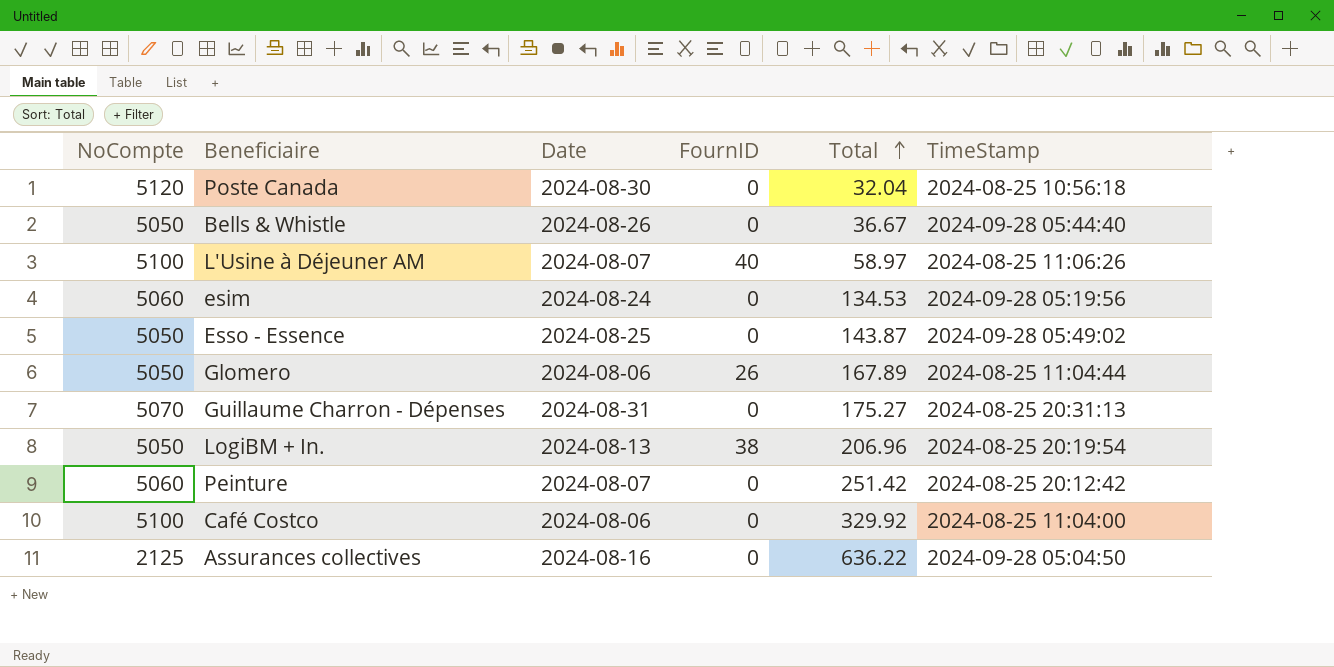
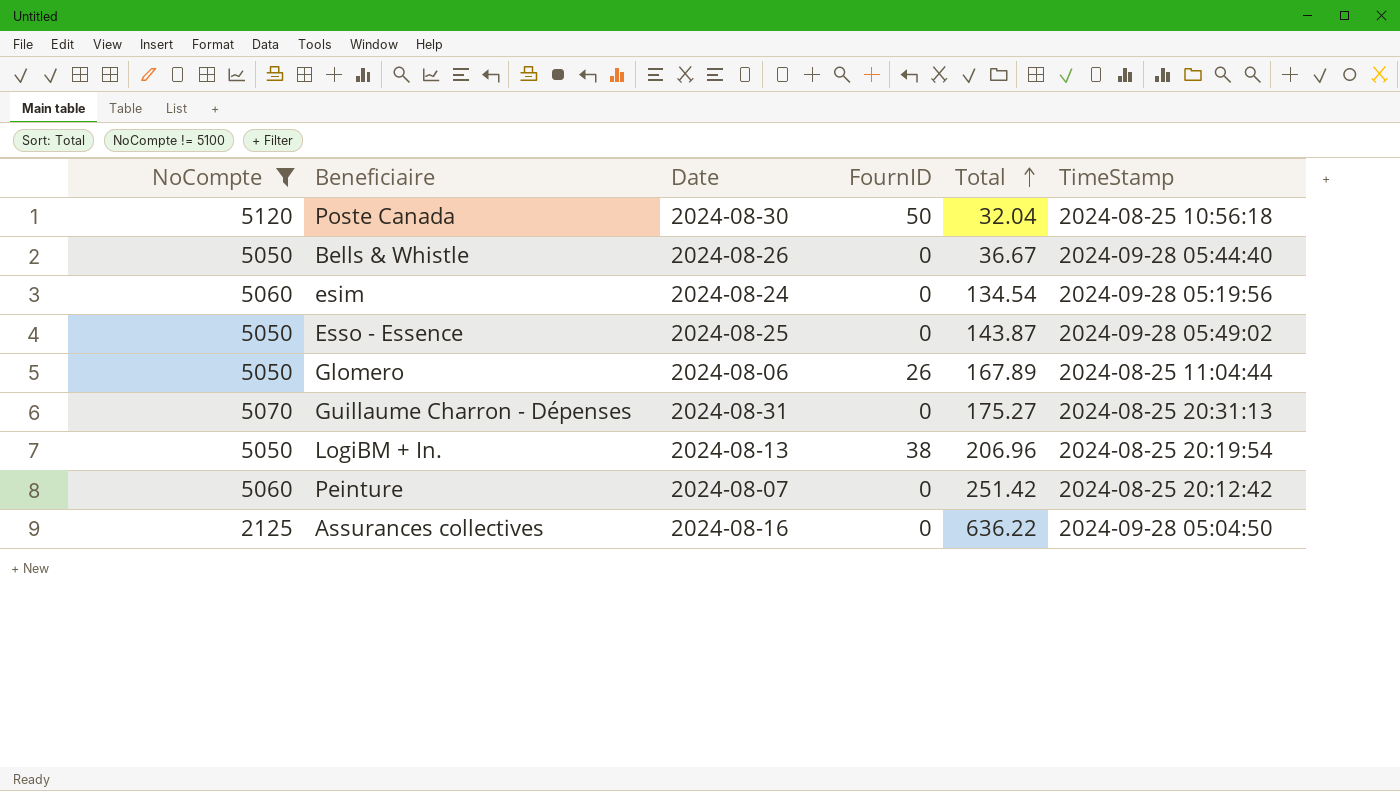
filter: none -> NoCompte != 5100
Poste Canada | FournID: 0 -> 50
esim | Total: 134.53 -> 134.54

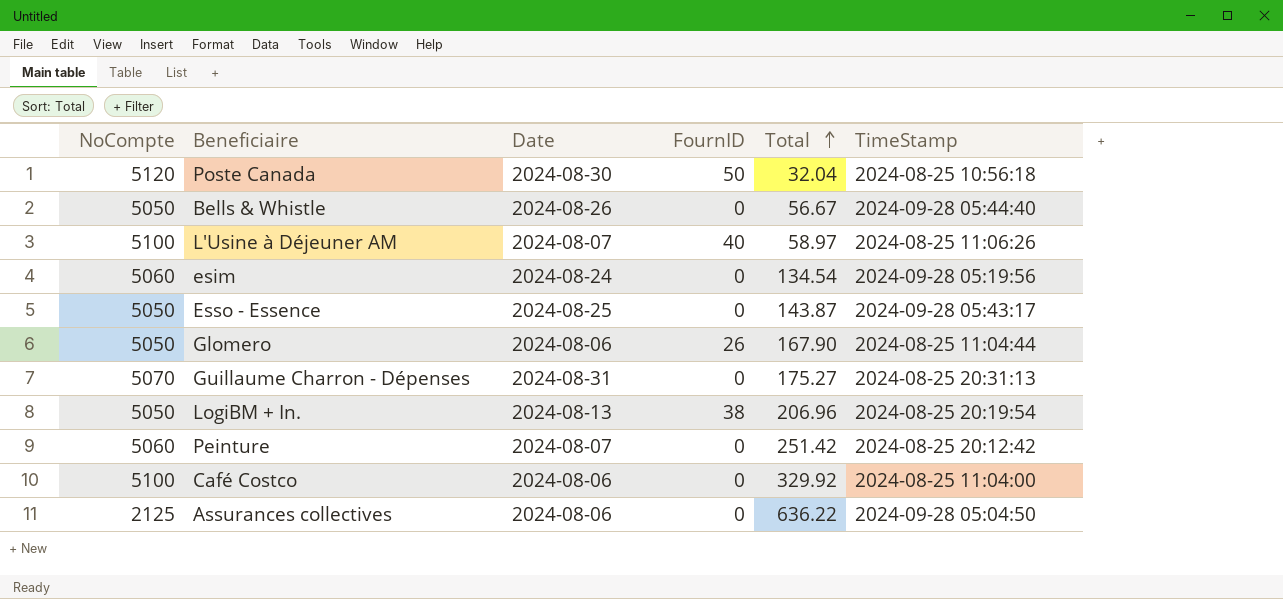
filter: NoCompte != 5100 -> none
Bells & Whistle | Total: 36.67 -> 56.67
Esso - Essence | TimeStamp: 2024-09-28 05:49:02 -> 2024-09-28 05:43:17
Glomero | Total: 167.89 -> 167.90
Assurances collectives | Date: 2024-08-16 -> 2024-08-06

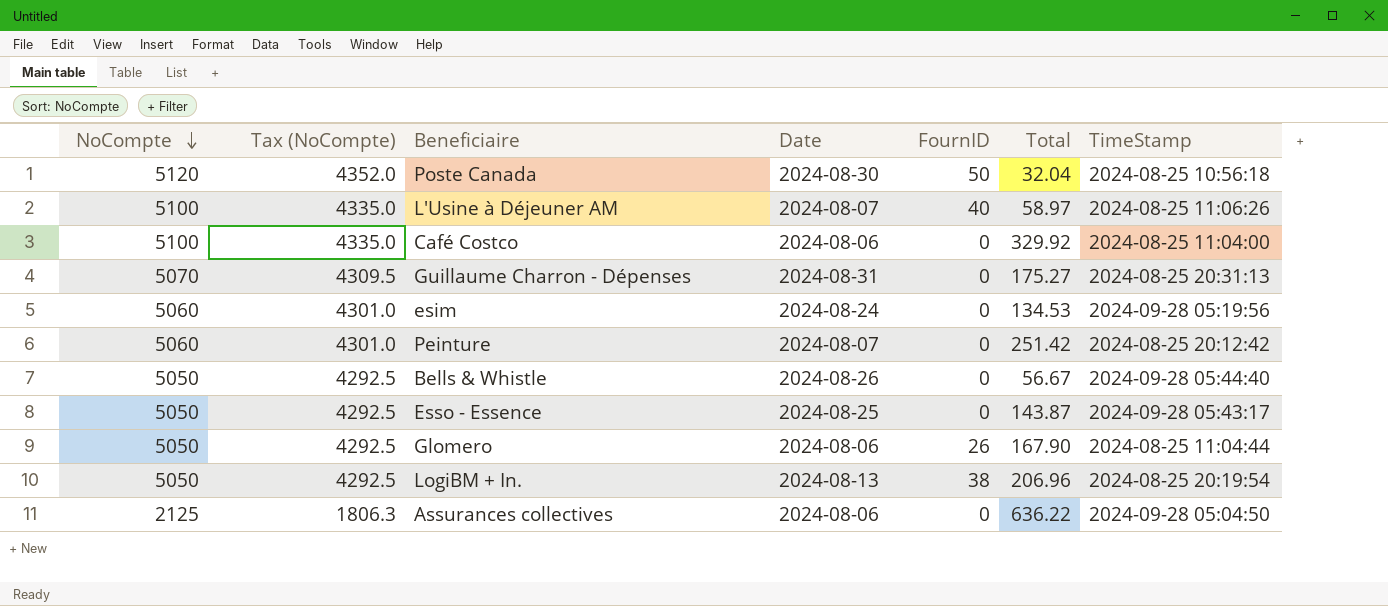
row order: Total ascending -> NoCompte descending
column Tax (NoCompte) | formula: none -> [NoCompte] * 0.85
esim | Total: 134.54 -> 134.53

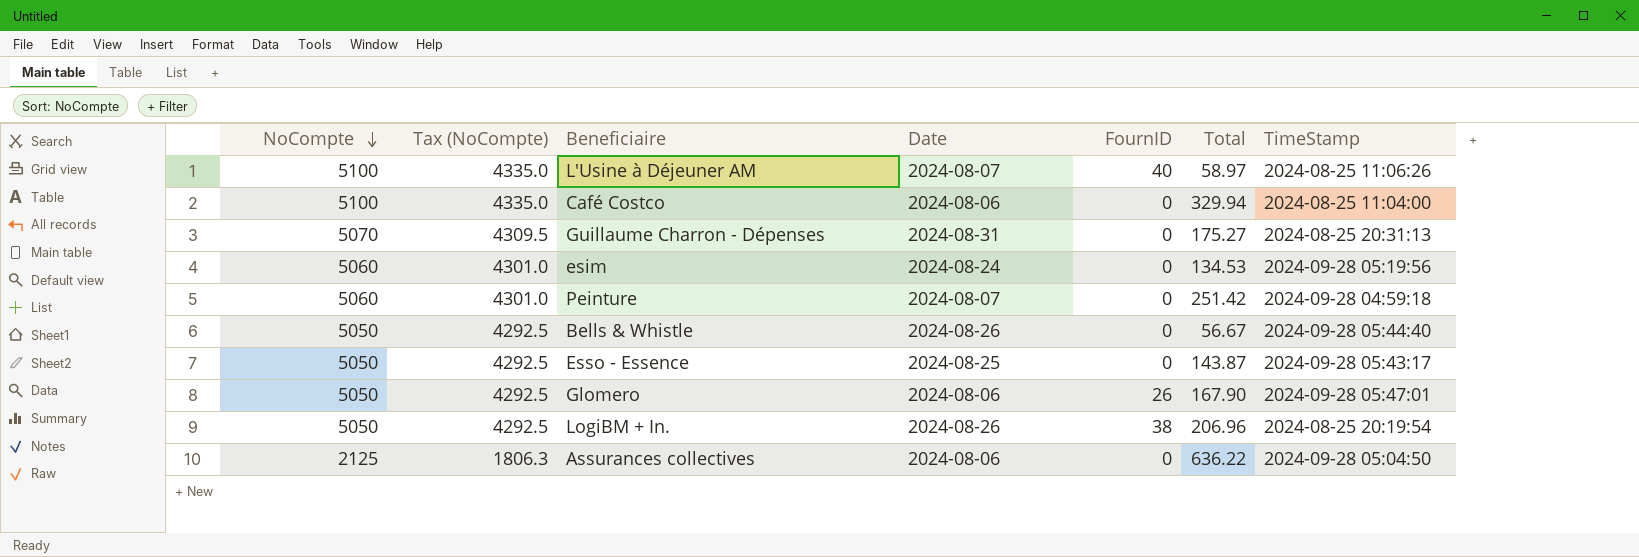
row Poste Canada: 5120 | 4352.0 | 2024-08-30 | 50 | 32.04 | 2024-08-25 10:56:18 -> none
Café Costco | Total: 329.92 -> 329.94
Peinture | TimeStamp: 2024-08-25 20:12:42 -> 2024-09-28 04:59:18
Glomero | TimeStamp: 2024-08-25 11:04:44 -> 2024-09-28 05:47:01
LogiBM + In. | Date: 2024-08-13 -> 2024-08-26

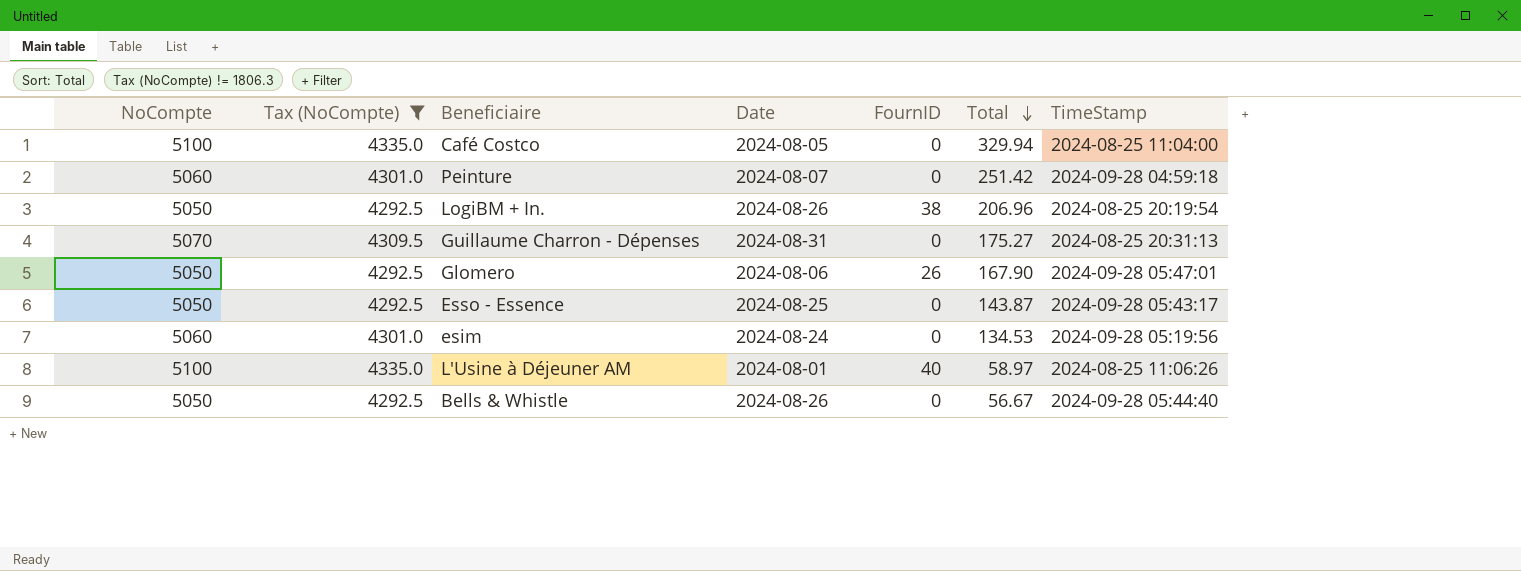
filter: none -> Tax (NoCompte) != 1806.3
row order: NoCompte descending -> Total descending
Café Costco | Date: 2024-08-06 -> 2024-08-05
L'Usine à Déjeuner AM | Date: 2024-08-07 -> 2024-08-01

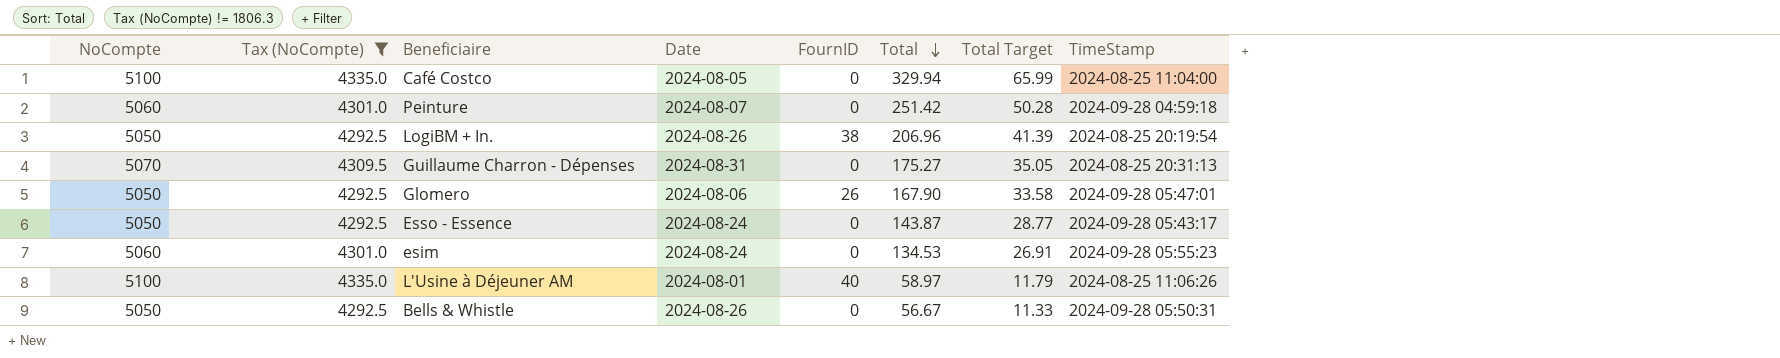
column Total Target | formula: none -> [Total] * 0.2
Esso - Essence | Date: 2024-08-25 -> 2024-08-24
esim | TimeStamp: 2024-09-28 05:19:56 -> 2024-09-28 05:55:23
Bells & Whistle | TimeStamp: 2024-09-28 05:44:40 -> 2024-09-28 05:50:31

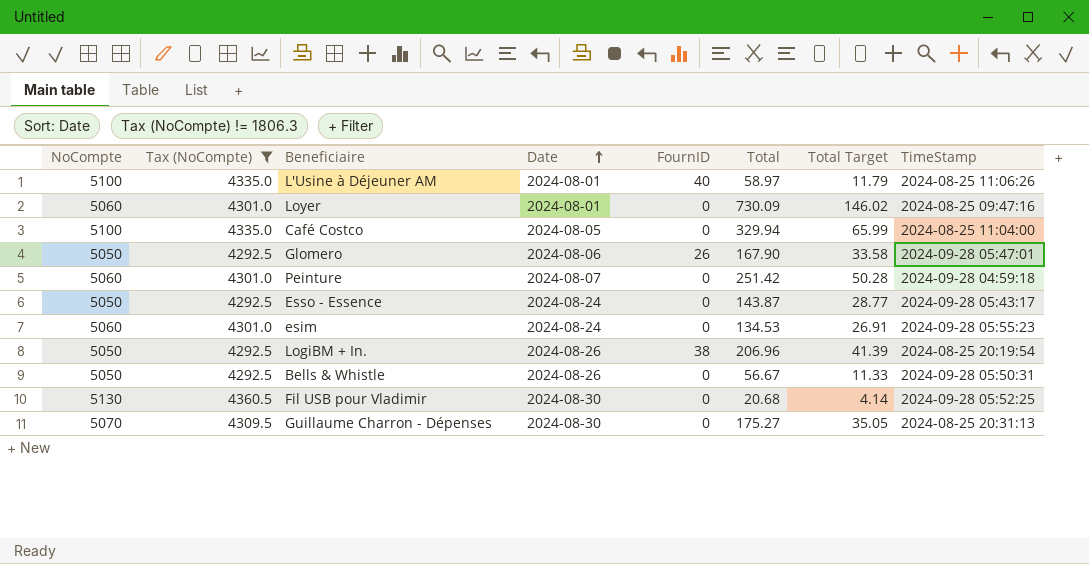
row order: Total descending -> Date ascending
row Loyer: none -> 5060 | 4301.0 | 2024-08-01 | 0 | 730.09 | 146.02 | 2024-08-25 09:47:16
row Fil USB pour Vladimir: none -> 5130 | 4360.5 | 2024-08-30 | 0 | 20.68 | 4.14 | 2024-09-28 05:52:25
Guillaume Charron - Dépenses | Date: 2024-08-31 -> 2024-08-30

